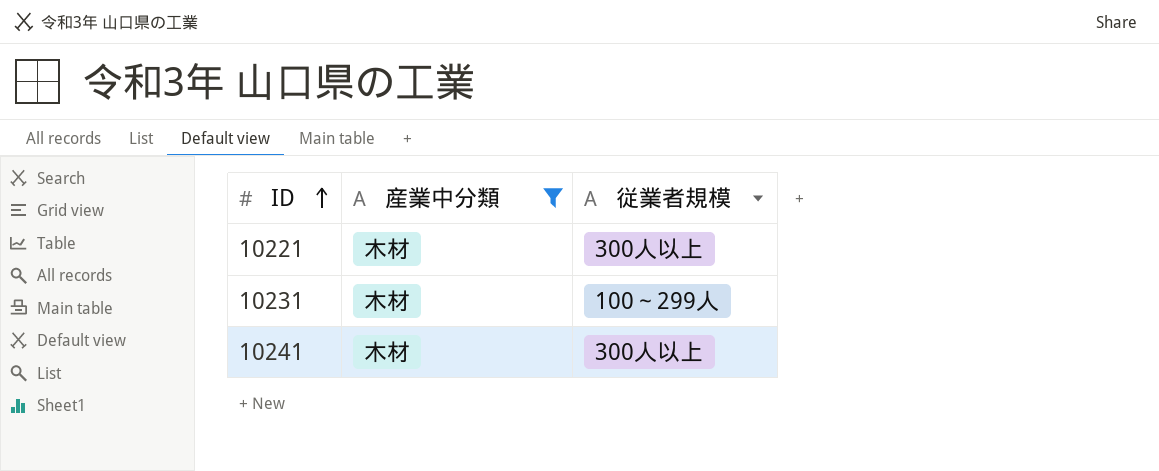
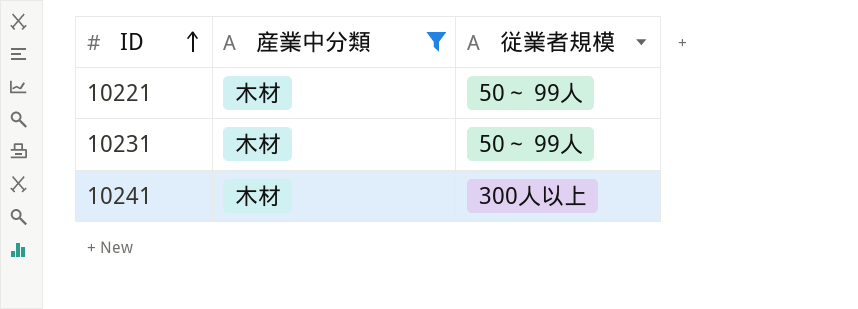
10221 | 従業者規模: 300人以上 -> 50～ 99人
10231 | 従業者規模: 100～299人 -> 50～ 99人

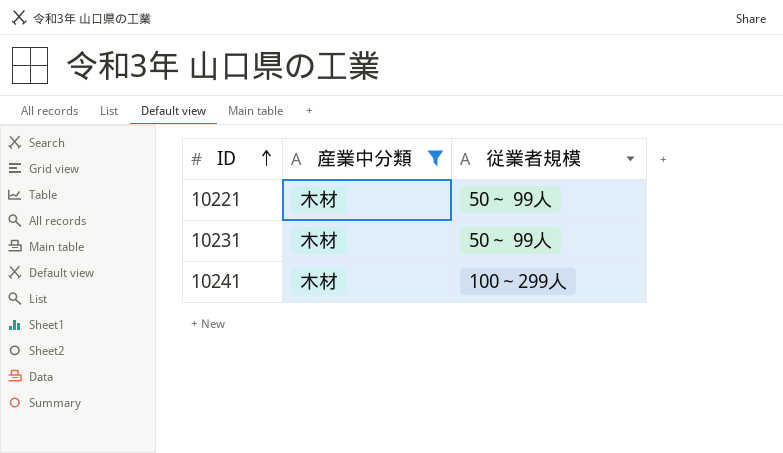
10241 | 従業者規模: 300人以上 -> 100～299人

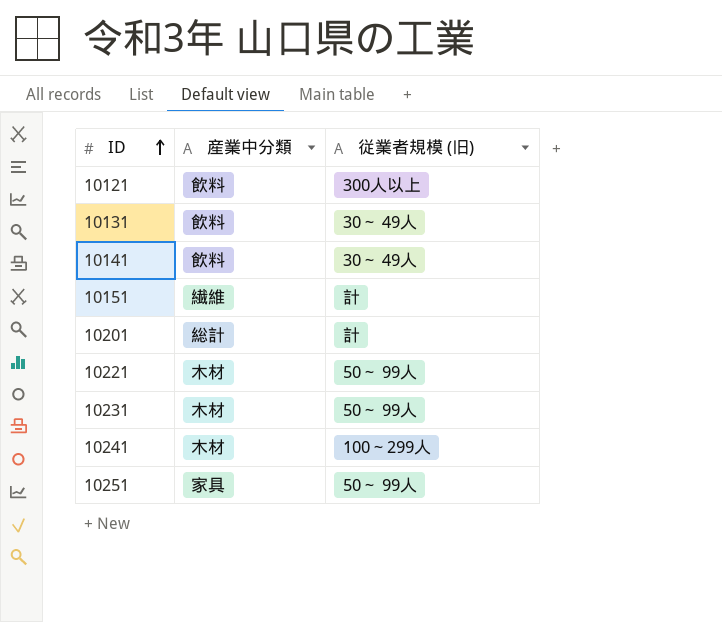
filter: 産業中分類 = 木材 -> none
column name: 従業者規模 -> 従業者規模 (旧)

